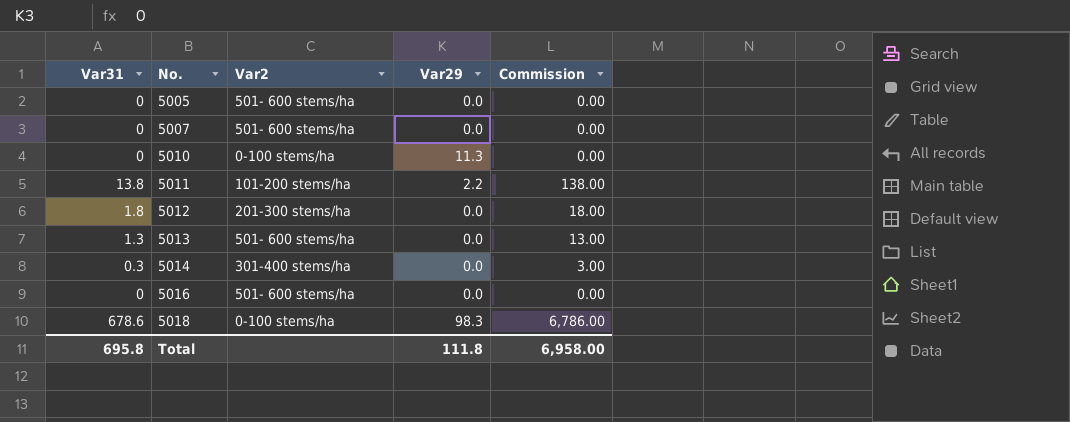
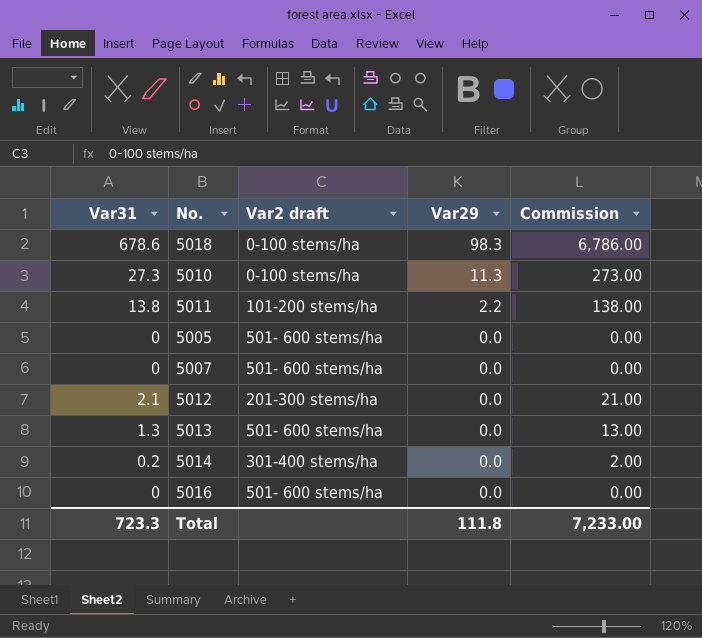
row order: No. ascending -> Var29 descending
column name: Var2 -> Var2 draft
5010 | Var31: 0 -> 27.3
5010 | Commission: 0.00 -> 273.00
5012 | Var31: 1.8 -> 2.1
5012 | Commission: 18.00 -> 21.00
5014 | Var31: 0.3 -> 0.2
5014 | Commission: 3.00 -> 2.00
Total | Var31: 695.8 -> 723.3
Total | Commission: 6,958.00 -> 7,233.00

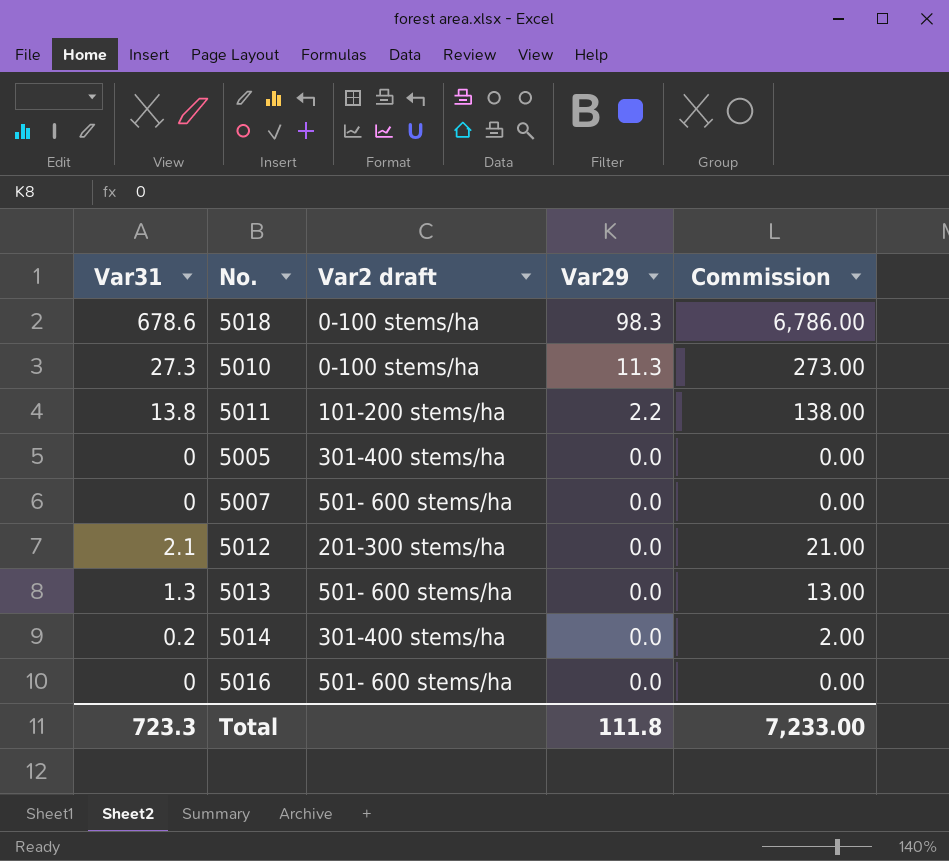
5005 | Var2 draft: 501- 600 stems/ha -> 301-400 stems/ha

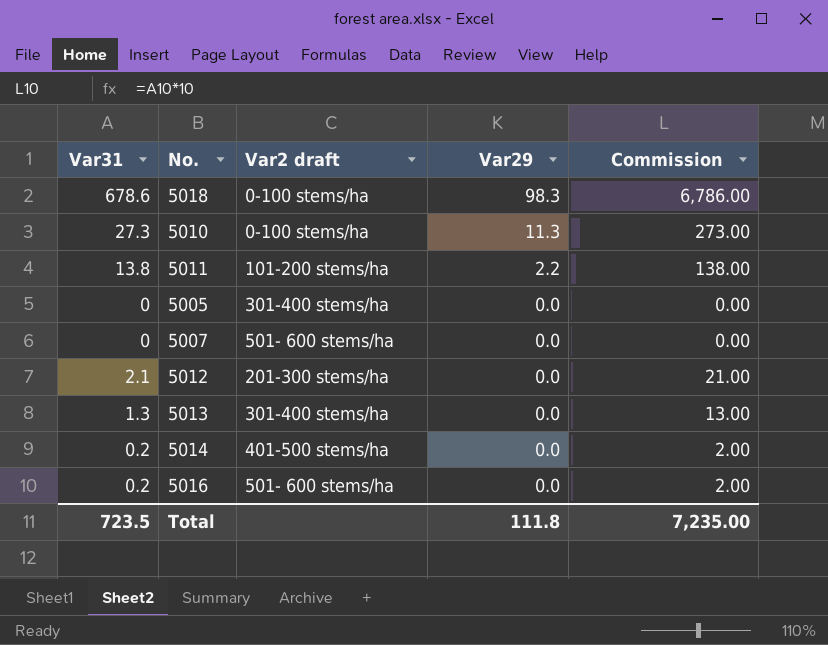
5013 | Var2 draft: 501- 600 stems/ha -> 301-400 stems/ha
5014 | Var2 draft: 301-400 stems/ha -> 401-500 stems/ha
5016 | Var31: 0 -> 0.2
5016 | Commission: 0.00 -> 2.00
Total | Var31: 723.3 -> 723.5
Total | Commission: 7,233.00 -> 7,235.00

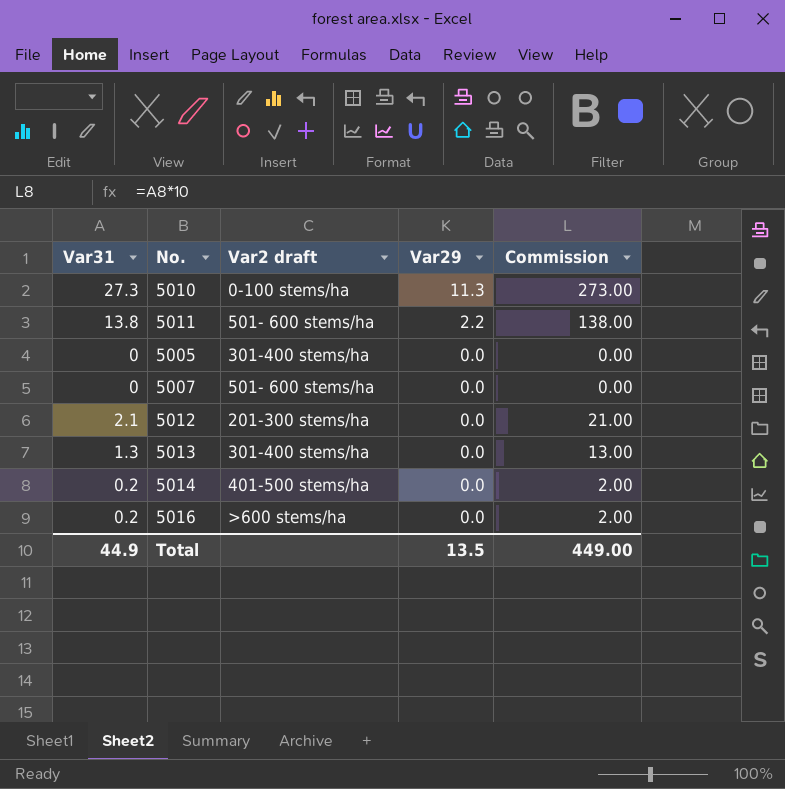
row 5018: 678.6 | 0-100 stems/ha | 98.3 | 6,786.00 -> none
5011 | Var2 draft: 101-200 stems/ha -> 501- 600 stems/ha
5016 | Var2 draft: 501- 600 stems/ha -> >600 stems/ha
Total | Var31: 723.5 -> 44.9
Total | Var29: 111.8 -> 13.5
Total | Commission: 7,235.00 -> 449.00

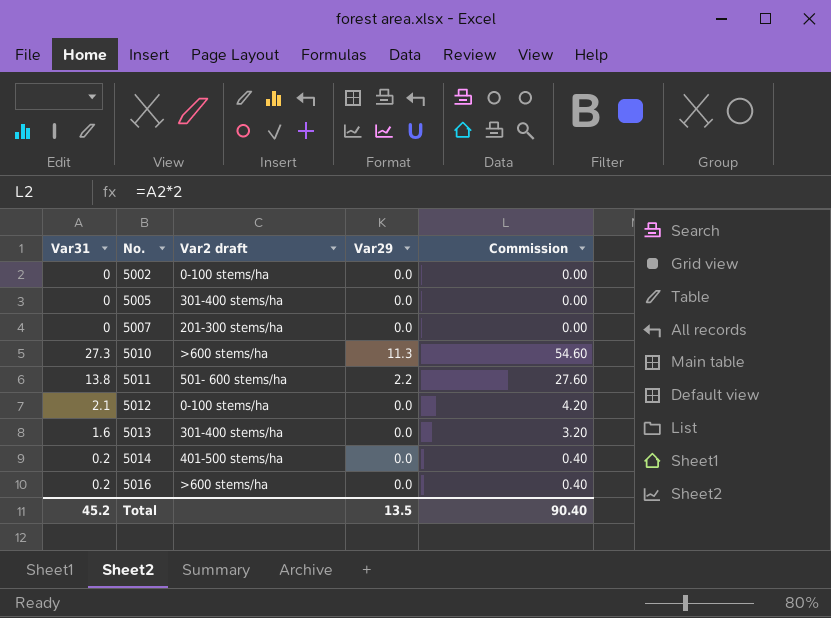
row order: Var29 descending -> No. ascending
column Commission | formula: [Var31] * 10 -> [Var31] * 2
row 5002: none -> 0 | 0-100 stems/ha | 0.0 | 0.00
5007 | Var2 draft: 501- 600 stems/ha -> 201-300 stems/ha
5010 | Var2 draft: 0-100 stems/ha -> >600 stems/ha
5012 | Var2 draft: 201-300 stems/ha -> 0-100 stems/ha
5013 | Var31: 1.3 -> 1.6
Total | Var31: 44.9 -> 45.2
Total | Commission: 449.00 -> 90.40

